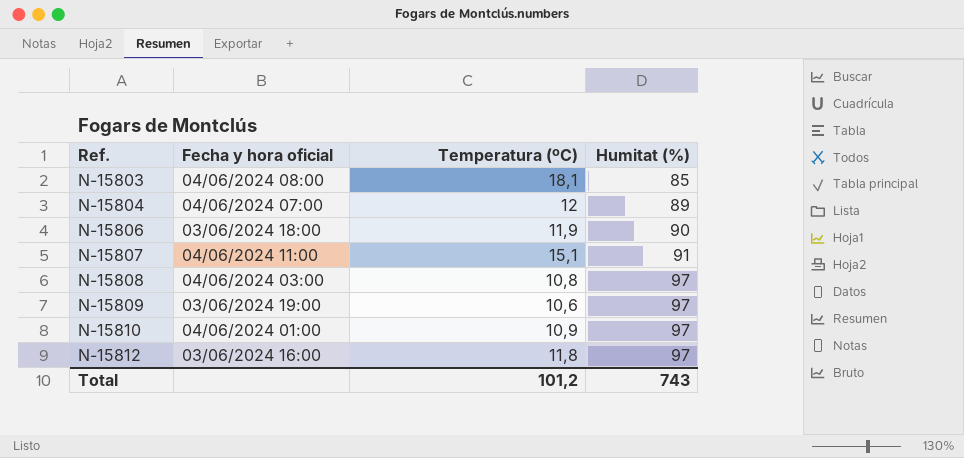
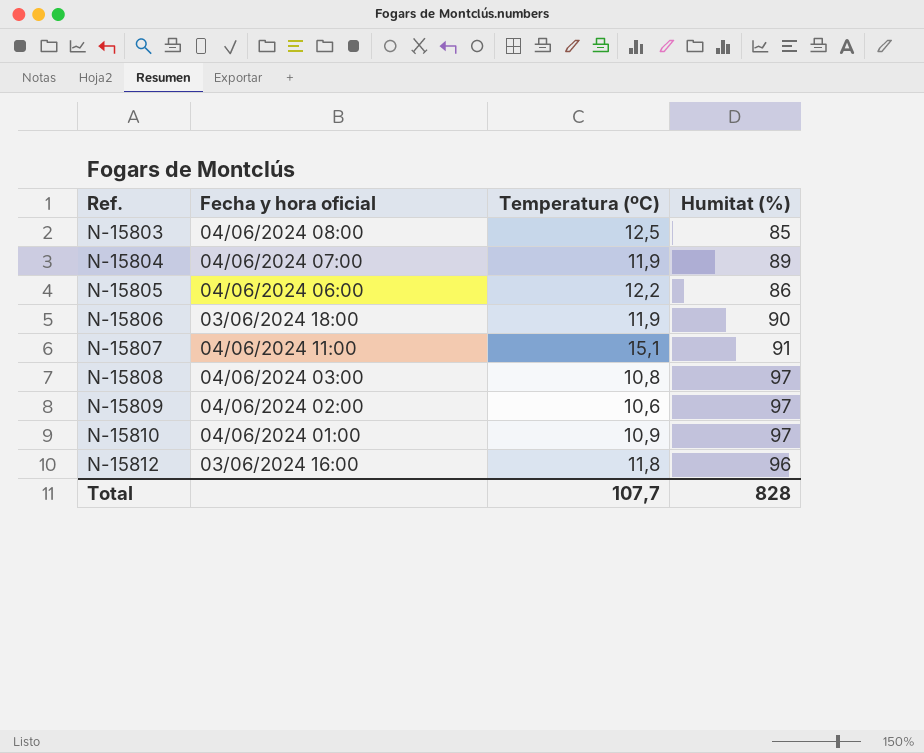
N-15803 | Temperatura (ºC): 18,1 -> 12,5
N-15804 | Temperatura (ºC): 12 -> 11,9
row N-15805: none -> 04/06/2024 06:00 | 12,2 | 86
N-15809 | Fecha y hora oficial: 03/06/2024 19:00 -> 04/06/2024 02:00
N-15812 | Humitat (%): 97 -> 96
Total | Temperatura (ºC): 101,2 -> 107,7
Total | Humitat (%): 743 -> 828

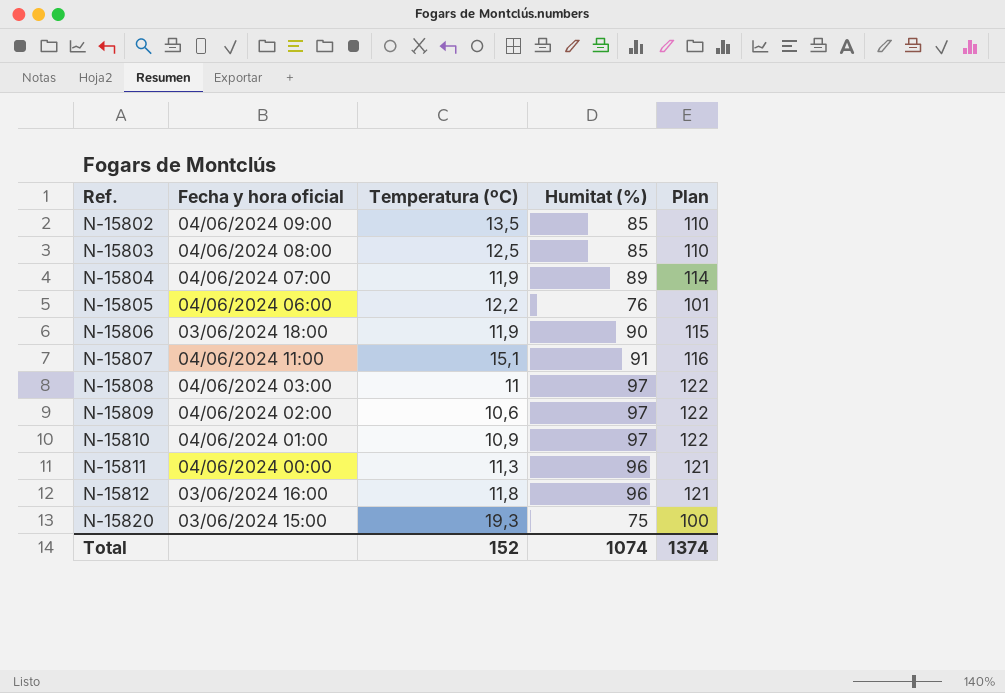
column Plan | formula: none -> [Humitat (%)] + 25
row N-15802: none -> 04/06/2024 09:00 | 13,5 | 85 | 110
N-15805 | Humitat (%): 86 -> 76
N-15808 | Temperatura (ºC): 10,8 -> 11
row N-15811: none -> 04/06/2024 00:00 | 11,3 | 96 | 121
row N-15820: none -> 03/06/2024 15:00 | 19,3 | 75 | 100
Total | Temperatura (ºC): 107,7 -> 152
Total | Humitat (%): 828 -> 1074

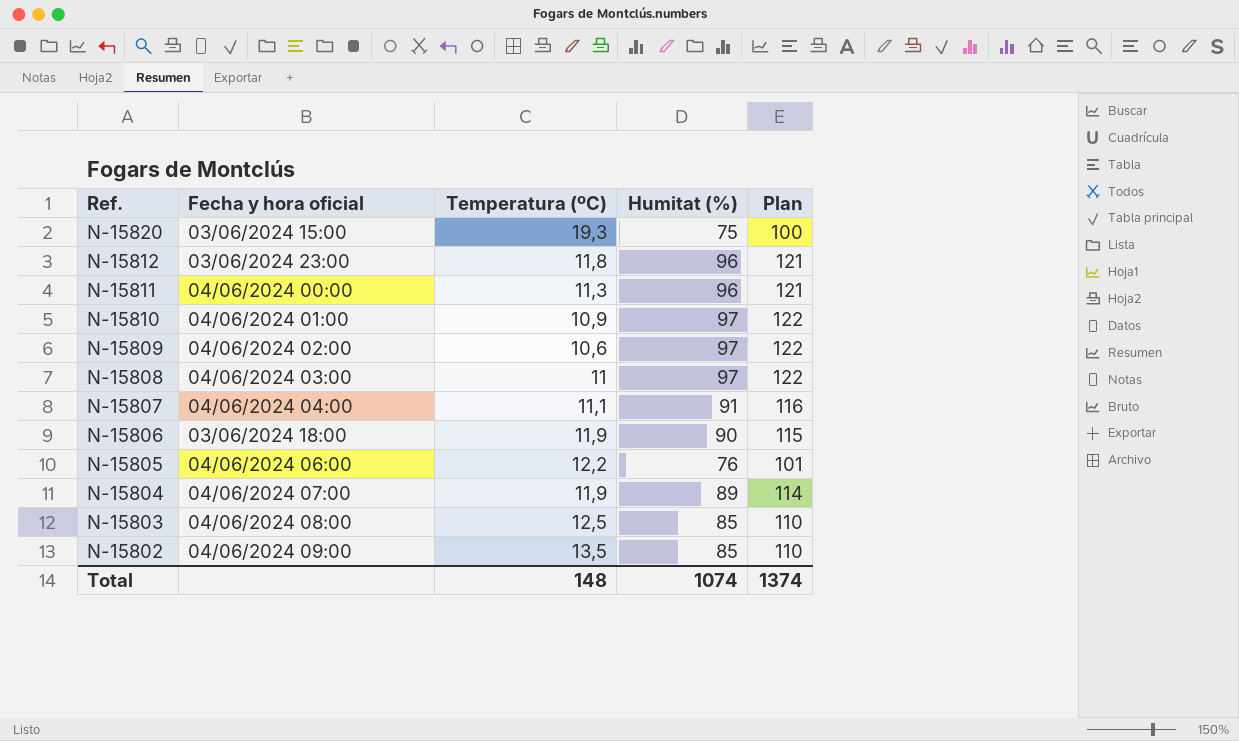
row order: Ref. ascending -> Ref. descending
N-15812 | Fecha y hora oficial: 03/06/2024 16:00 -> 03/06/2024 23:00
N-15807 | Fecha y hora oficial: 04/06/2024 11:00 -> 04/06/2024 04:00
N-15807 | Temperatura (ºC): 15,1 -> 11,1
Total | Temperatura (ºC): 152 -> 148

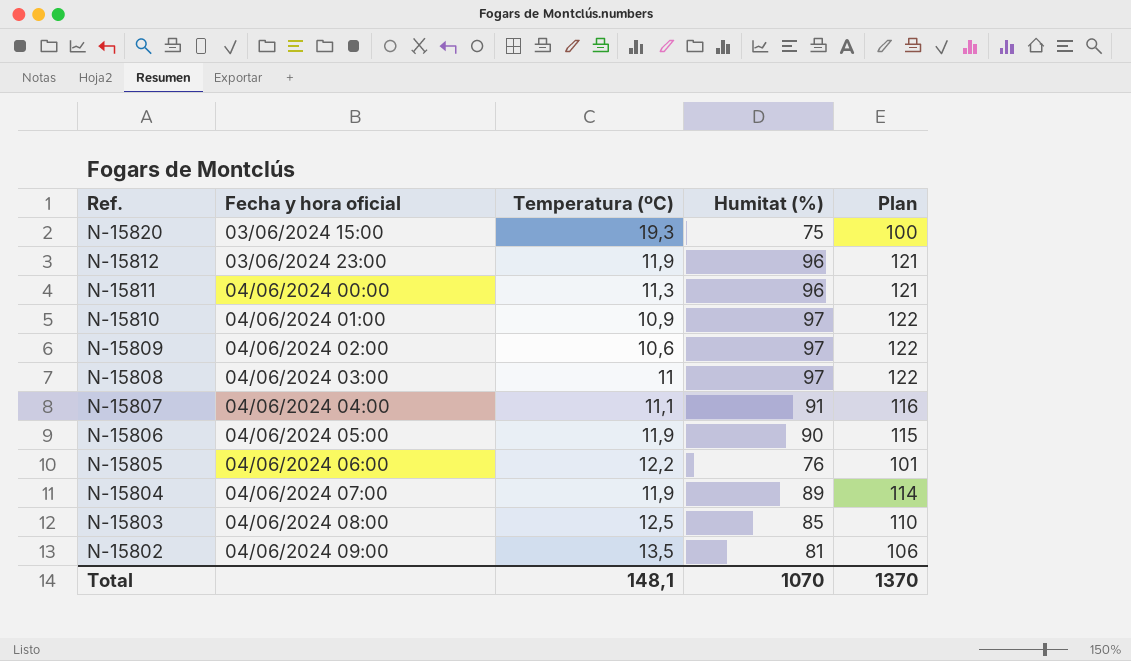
N-15812 | Temperatura (ºC): 11,8 -> 11,9
N-15806 | Fecha y hora oficial: 03/06/2024 18:00 -> 04/06/2024 05:00
N-15802 | Humitat (%): 85 -> 81
N-15802 | Plan: 110 -> 106
Total | Temperatura (ºC): 148 -> 148,1
Total | Humitat (%): 1074 -> 1070
Total | Plan: 1374 -> 1370

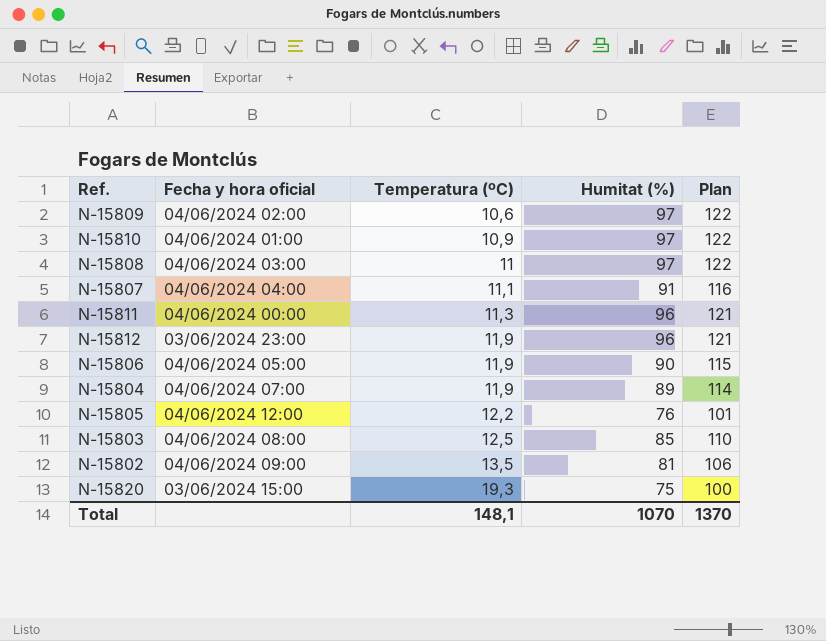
row order: Ref. descending -> Temperatura (ºC) ascending
N-15805 | Fecha y hora oficial: 04/06/2024 06:00 -> 04/06/2024 12:00

